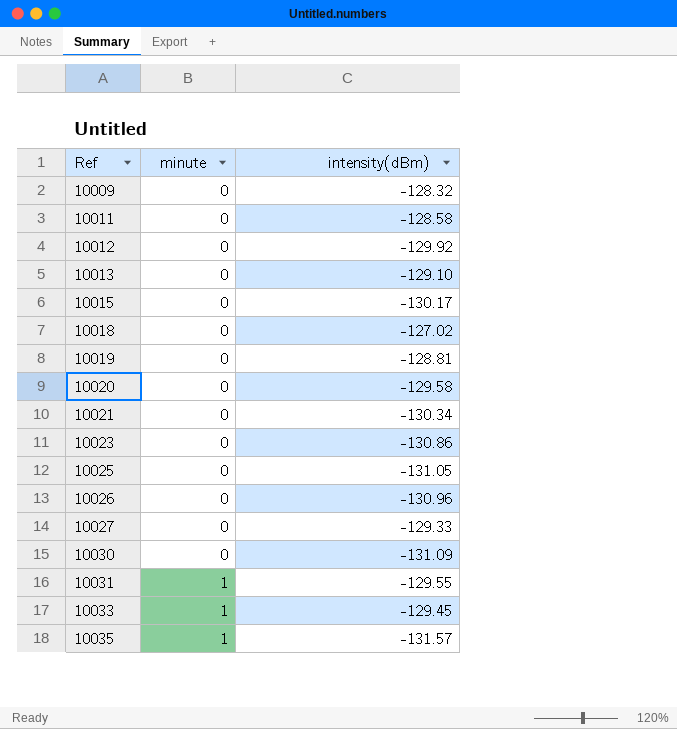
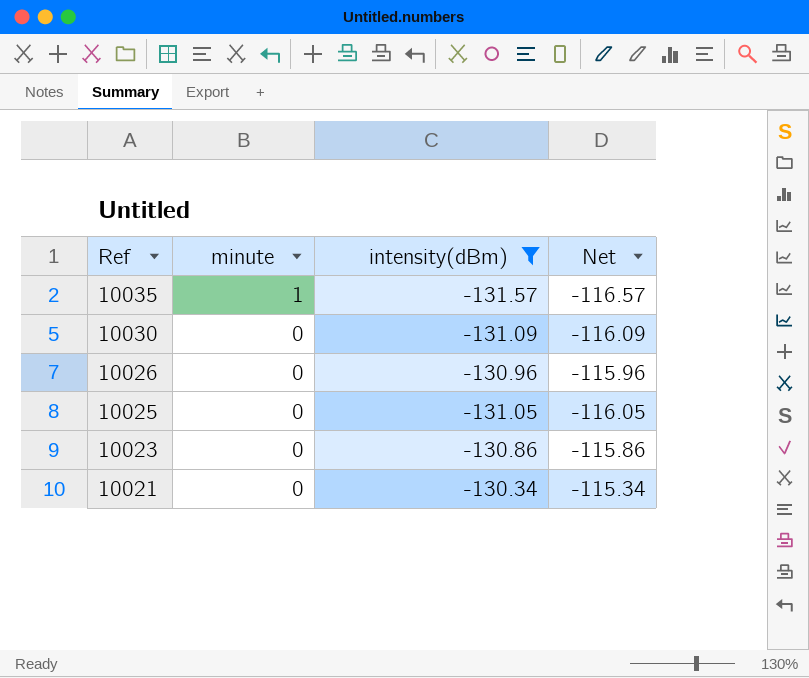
filter: none -> intensity(dBm) <= -130.34
row order: Ref ascending -> Ref descending
column Net | formula: none -> [intensity(dBm)] + 15

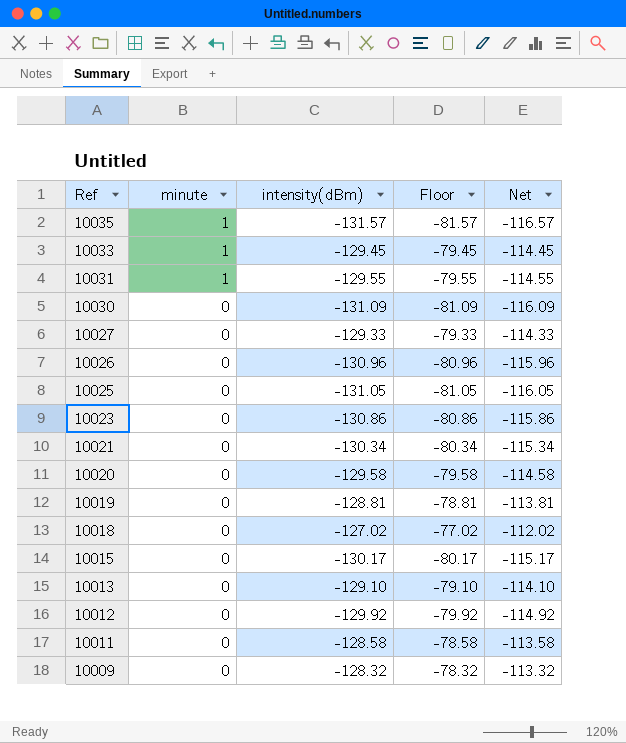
filter: intensity(dBm) <= -130.34 -> none
column Floor | formula: none -> [intensity(dBm)] + 50

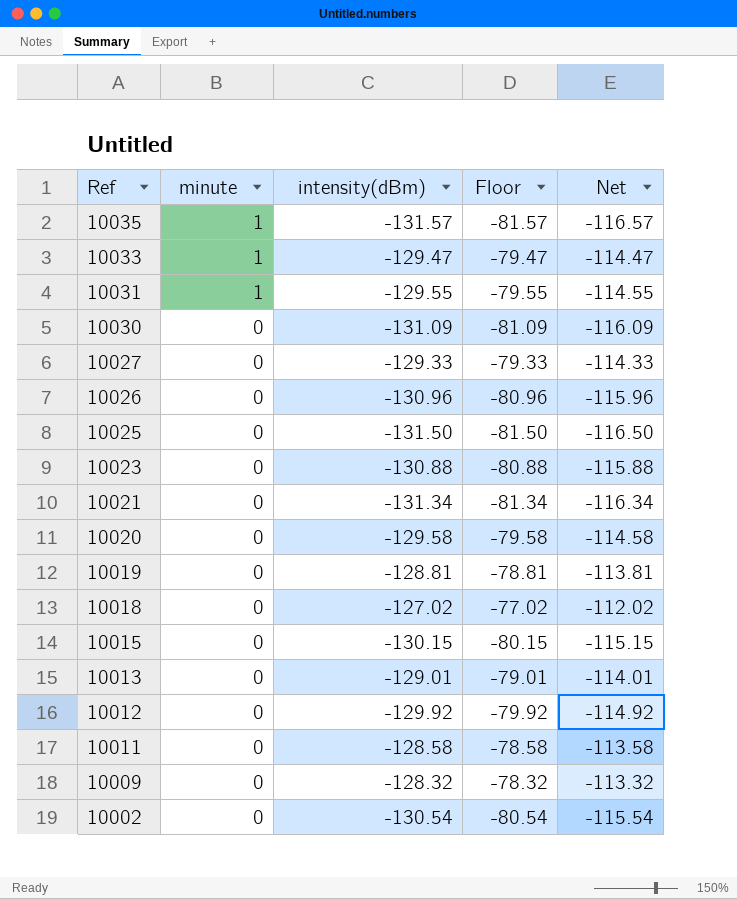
10033 | intensity(dBm): -129.45 -> -129.47
10033 | Floor: -79.45 -> -79.47
10033 | Net: -114.45 -> -114.47
10025 | intensity(dBm): -131.05 -> -131.50
10025 | Floor: -81.05 -> -81.50
10025 | Net: -116.05 -> -116.50
10023 | intensity(dBm): -130.86 -> -130.88
10023 | Floor: -80.86 -> -80.88
10023 | Net: -115.86 -> -115.88
10021 | intensity(dBm): -130.34 -> -131.34
10021 | Floor: -80.34 -> -81.34
10021 | Net: -115.34 -> -116.34
10015 | intensity(dBm): -130.17 -> -130.15
10015 | Floor: -80.17 -> -80.15
10015 | Net: -115.17 -> -115.15
10013 | intensity(dBm): -129.10 -> -129.01
10013 | Floor: -79.10 -> -79.01
10013 | Net: -114.10 -> -114.01
row 10002: none -> 0 | -130.54 | -80.54 | -115.54

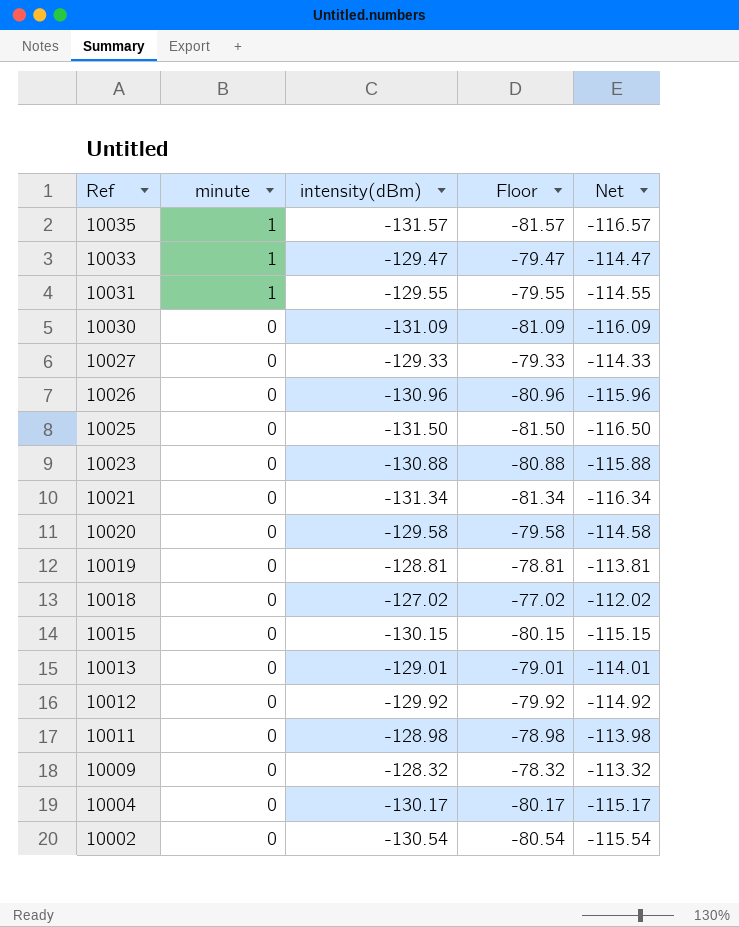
10011 | intensity(dBm): -128.58 -> -128.98
10011 | Floor: -78.58 -> -78.98
10011 | Net: -113.58 -> -113.98
row 10004: none -> 0 | -130.17 | -80.17 | -115.17

